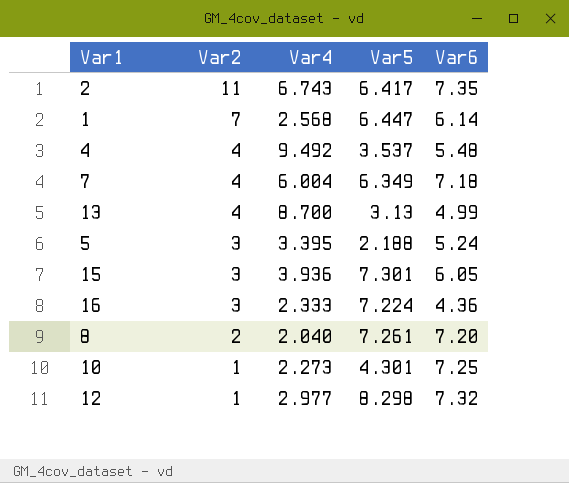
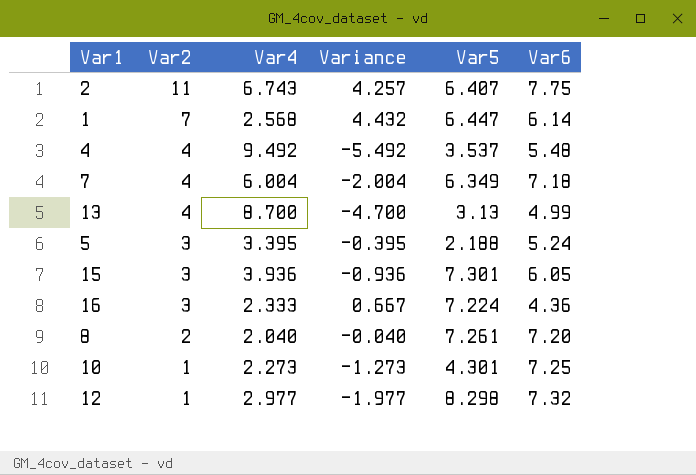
column Variance | formula: none -> [Var2] - [Var4]
2 | Var5: 6.417 -> 6.407
2 | Var6: 7.35 -> 7.75

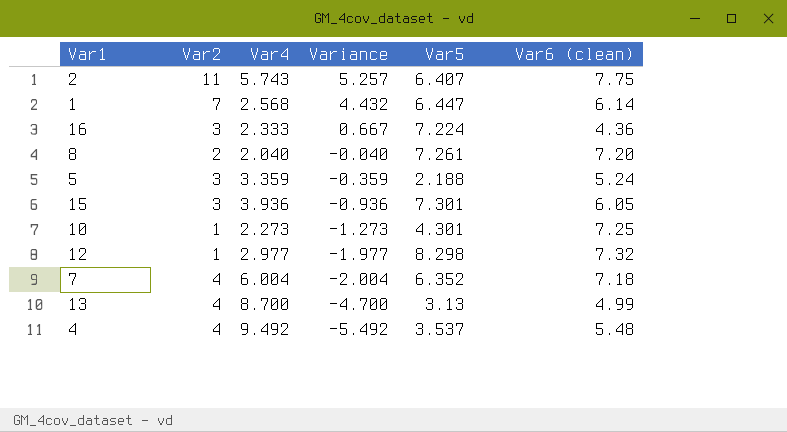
row order: Var2 descending -> Variance descending
column name: Var6 -> Var6 (clean)
2 | Var4: 6.743 -> 5.743
2 | Variance: 4.257 -> 5.257
5 | Var4: 3.395 -> 3.359
5 | Variance: -0.395 -> -0.359
7 | Var5: 6.349 -> 6.352

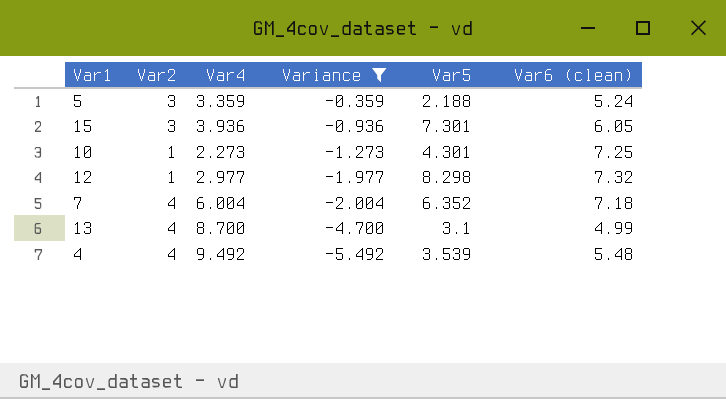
filter: none -> Variance <= -0.359
13 | Var5: 3.13 -> 3.1
4 | Var5: 3.537 -> 3.539

